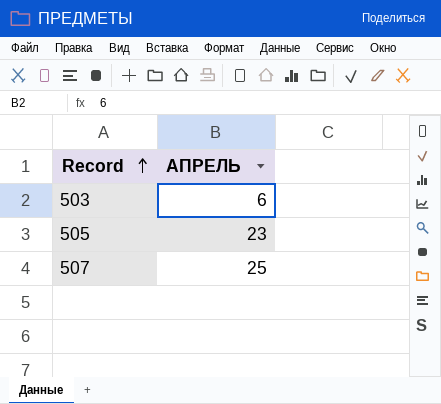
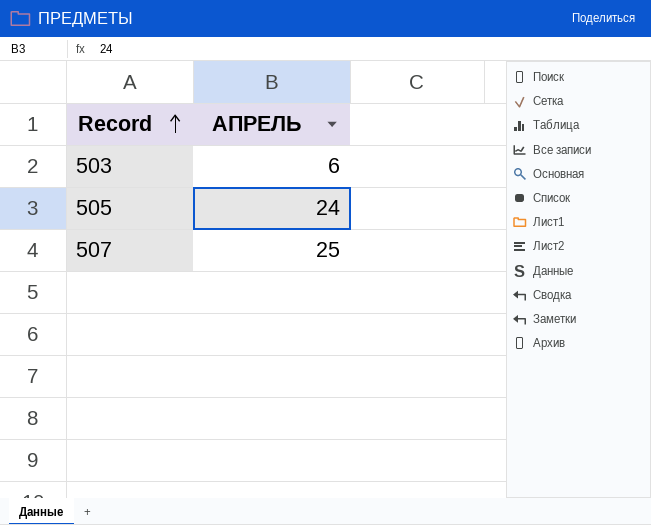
505 | АПРЕЛЬ: 23 -> 24

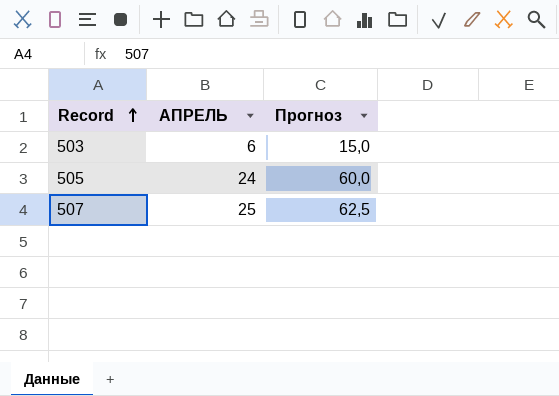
column Прогноз | formula: none -> [АПРЕЛЬ] * 2,5

